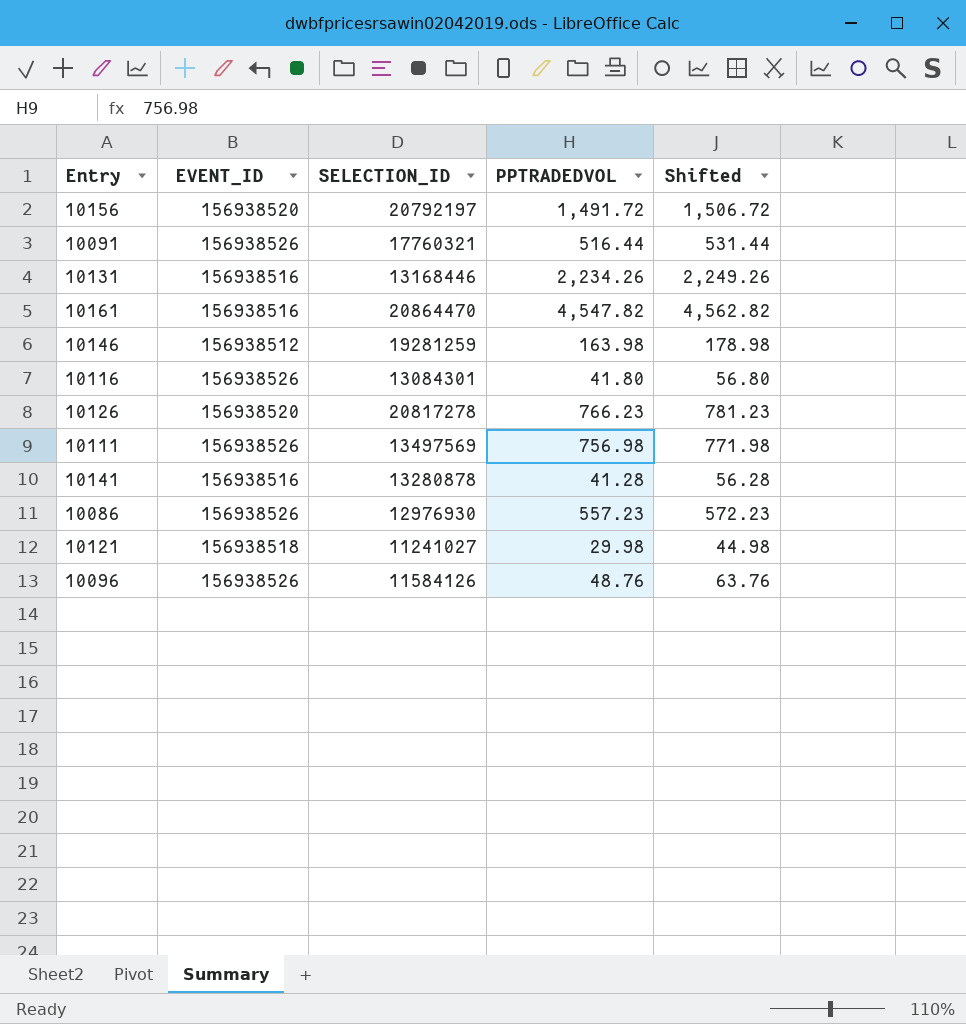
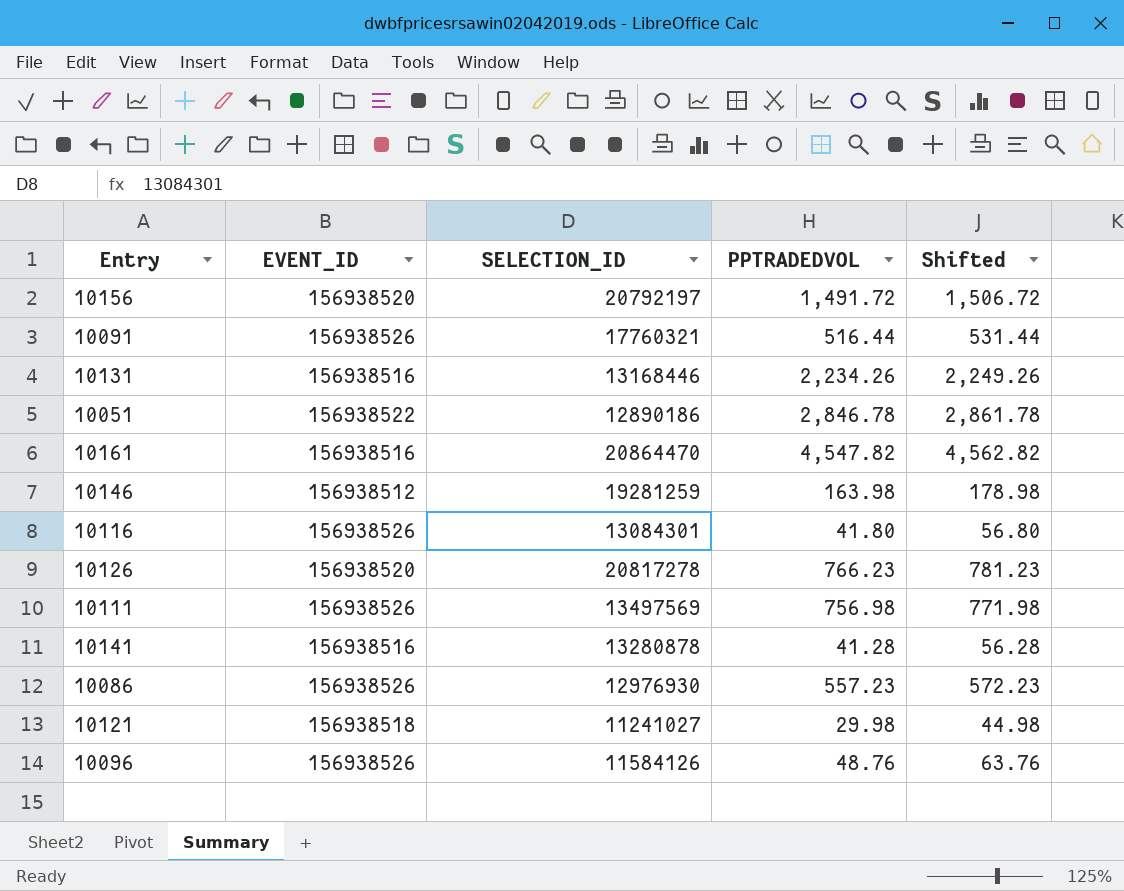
row 10051: none -> 156938522 | 12890186 | 2,846.78 | 2,861.78

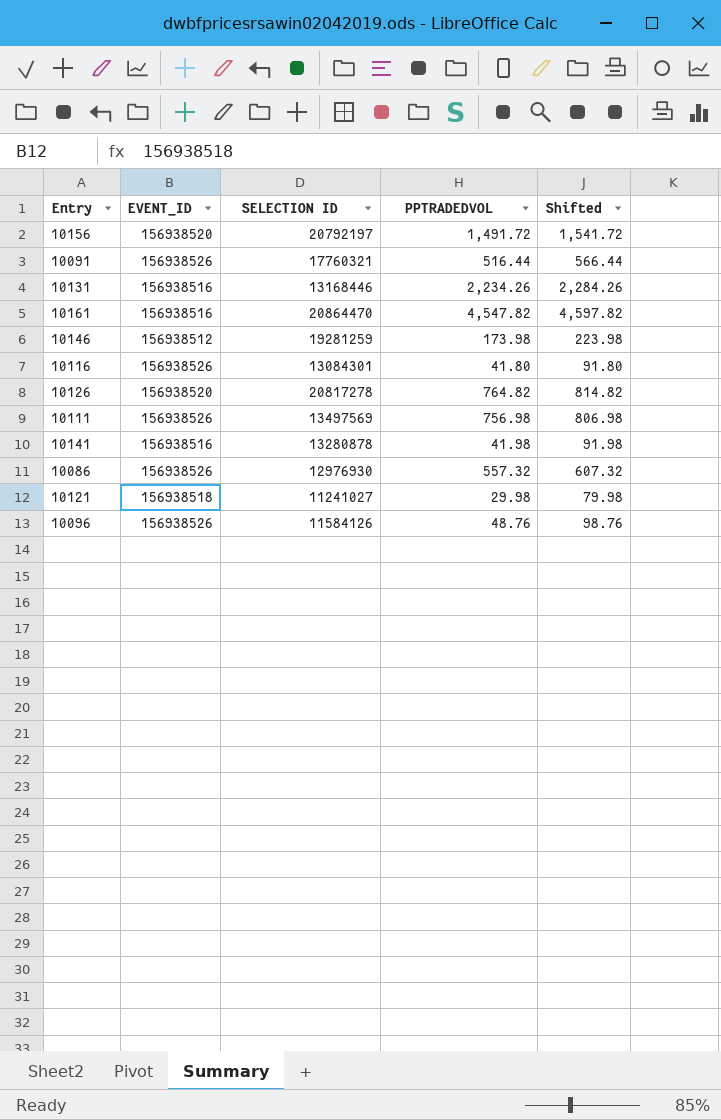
column name: SELECTION_ID -> SELECTION ID
column Shifted | formula: [PPTRADEDVOL] + 15 -> [PPTRADEDVOL] + 50
row 10051: 156938522 | 12890186 | 2,846.78 | 2,861.78 -> none
10146 | PPTRADEDVOL: 163.98 -> 173.98
10126 | PPTRADEDVOL: 766.23 -> 764.82
10141 | PPTRADEDVOL: 41.28 -> 41.98
10086 | PPTRADEDVOL: 557.23 -> 557.32

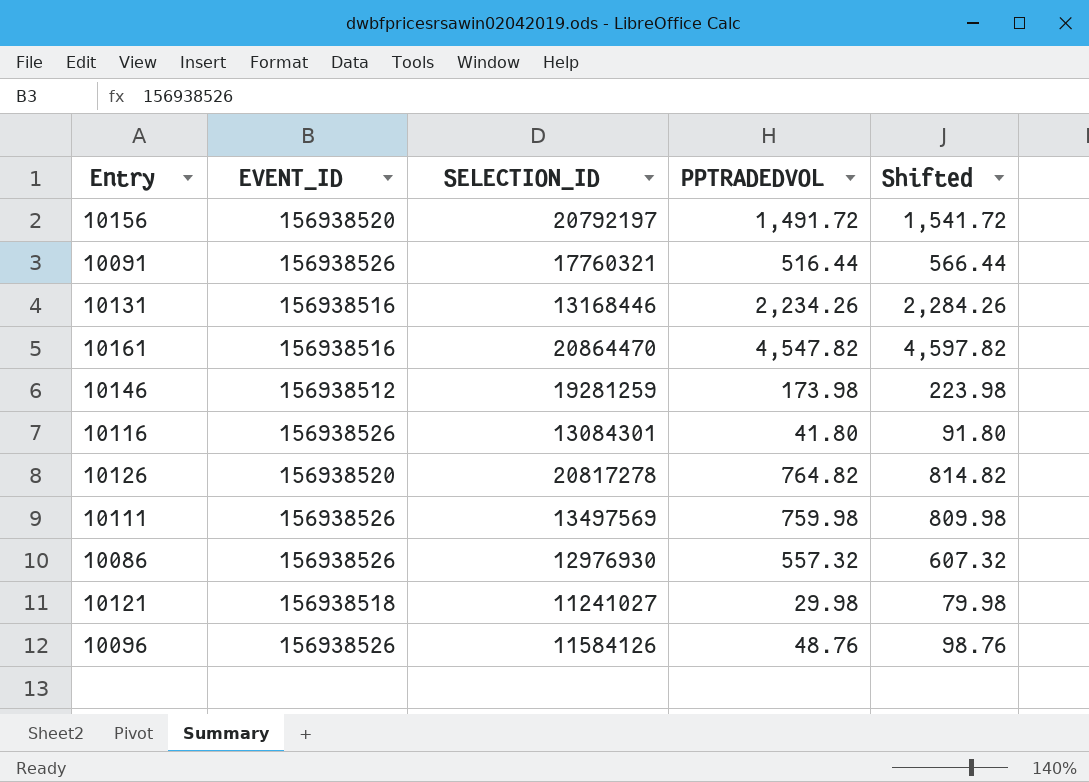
column name: SELECTION ID -> SELECTION_ID
row 10141: 156938516 | 13280878 | 41.98 | 91.98 -> none
10111 | PPTRADEDVOL: 756.98 -> 759.98
10111 | Shifted: 806.98 -> 809.98

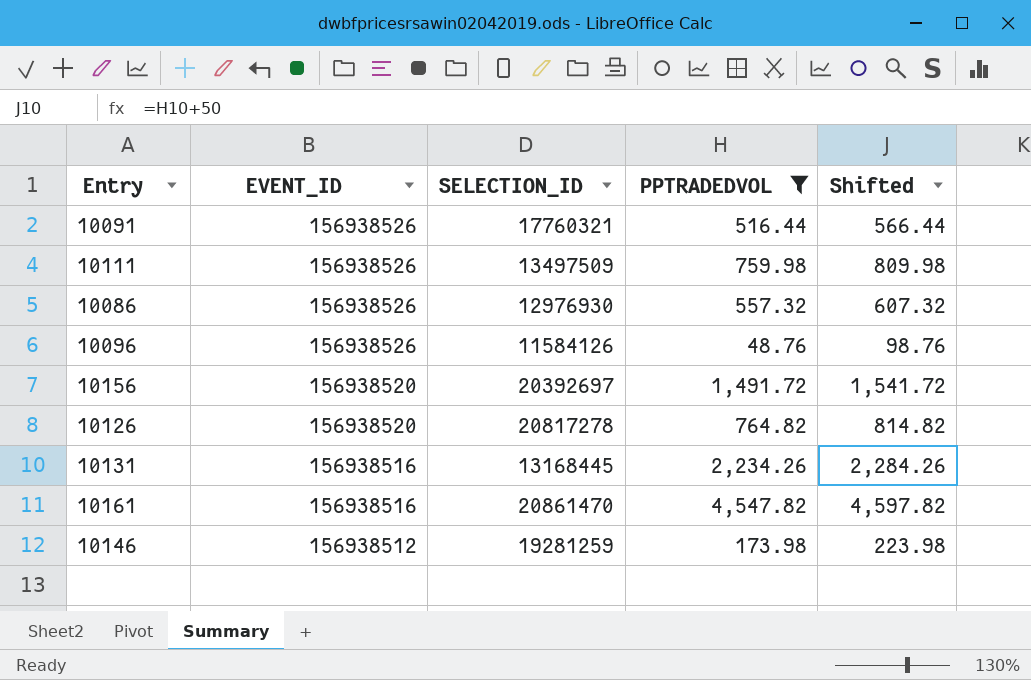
filter: none -> PPTRADEDVOL >= 48.76
row order: none -> EVENT_ID descending
10111 | SELECTION_ID: 13497569 -> 13497509
10156 | SELECTION_ID: 20792197 -> 20392697
10131 | SELECTION_ID: 13168446 -> 13168445
10161 | SELECTION_ID: 20864470 -> 20861470

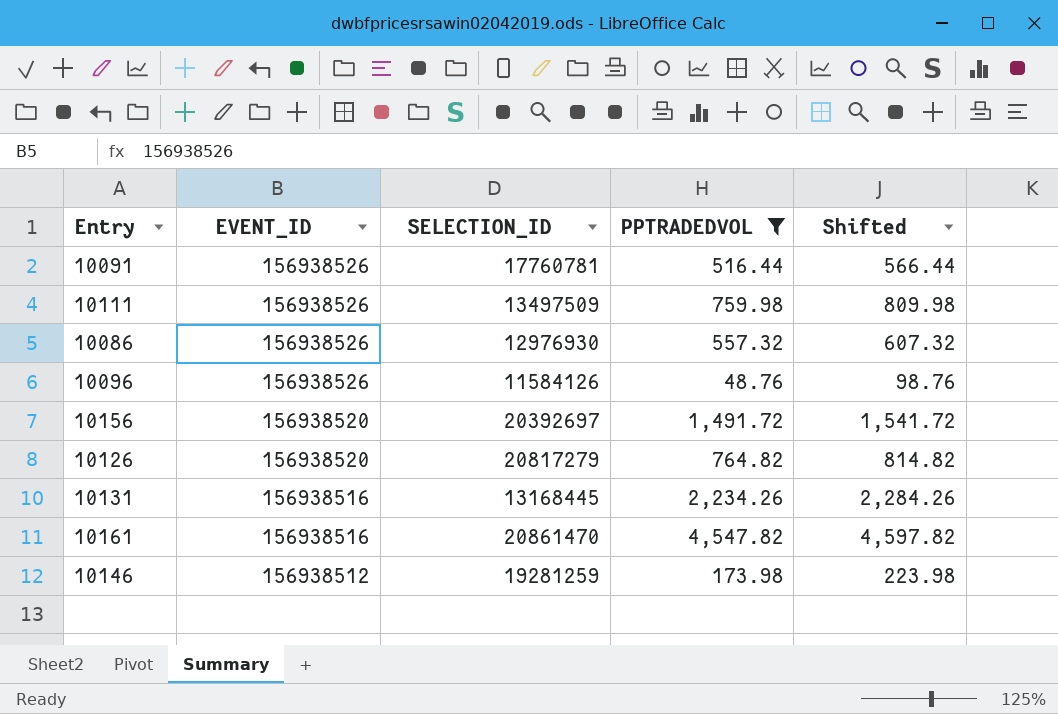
10091 | SELECTION_ID: 17760321 -> 17760781
10126 | SELECTION_ID: 20817278 -> 20817279

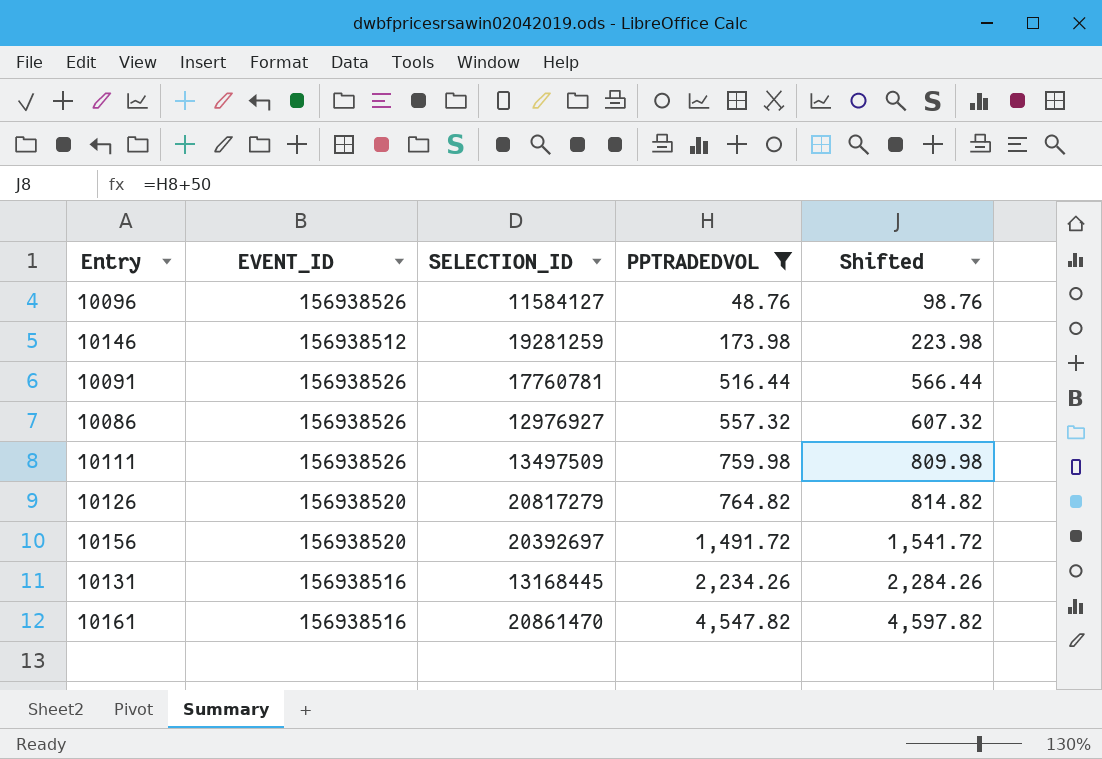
row order: EVENT_ID descending -> PPTRADEDVOL ascending
10096 | SELECTION_ID: 11584126 -> 11584127
10086 | SELECTION_ID: 12976930 -> 12976927

